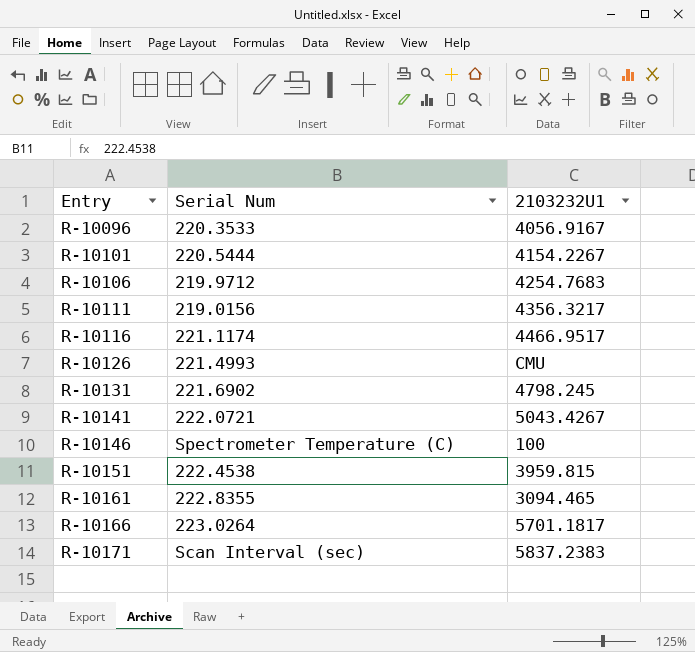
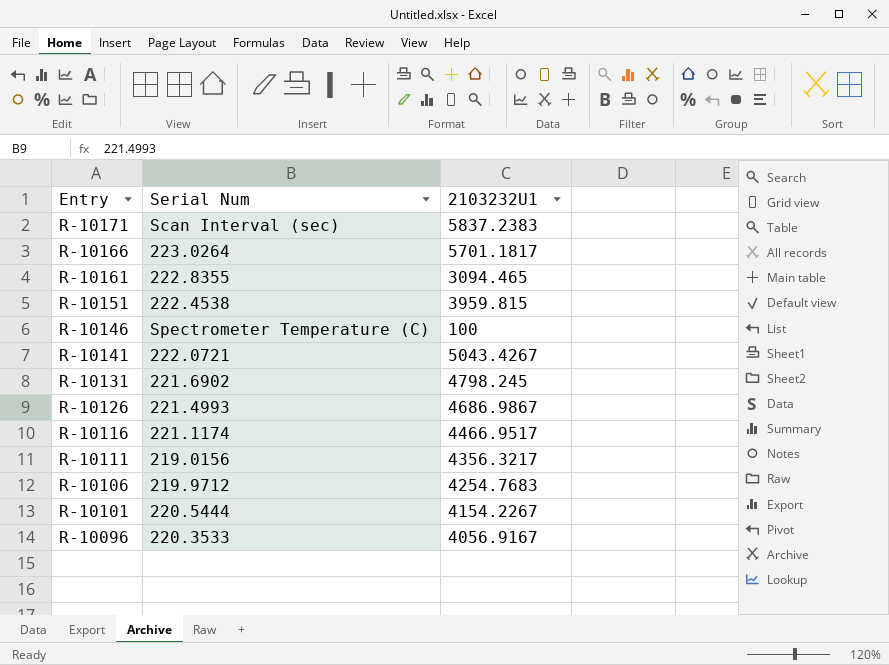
row order: Entry ascending -> Entry descending
R-10126 | 2103232U1: CMU -> 4686.9867

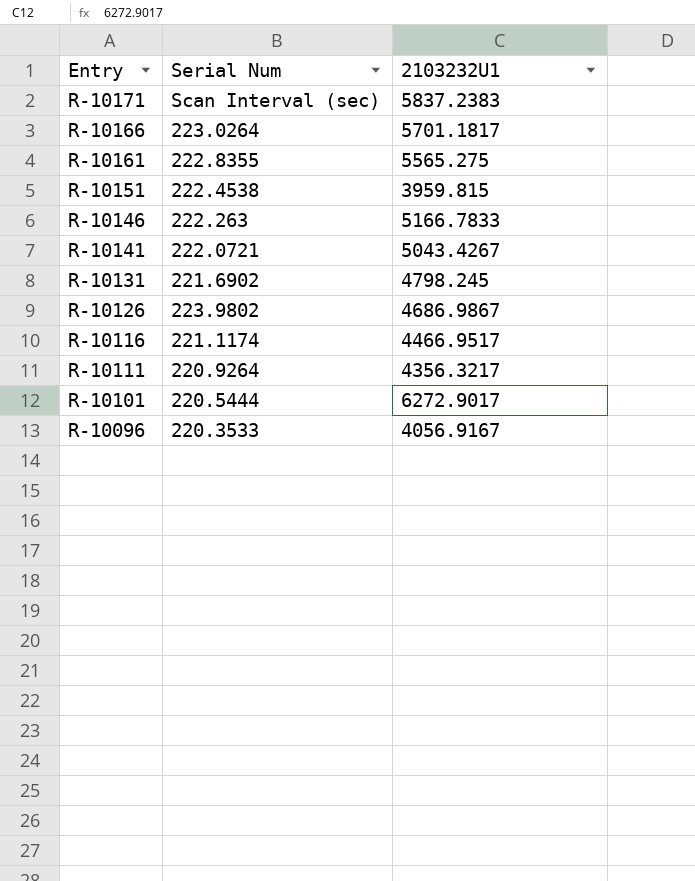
row R-10106: 219.9712 | 4254.7683 -> none
R-10161 | 2103232U1: 3094.465 -> 5565.275
R-10146 | Serial Num: Spectrometer Temperature (C) -> 222.263
R-10146 | 2103232U1: 100 -> 5166.7833
R-10126 | Serial Num: 221.4993 -> 223.9802
R-10111 | Serial Num: 219.0156 -> 220.9264
R-10101 | 2103232U1: 4154.2267 -> 6272.9017

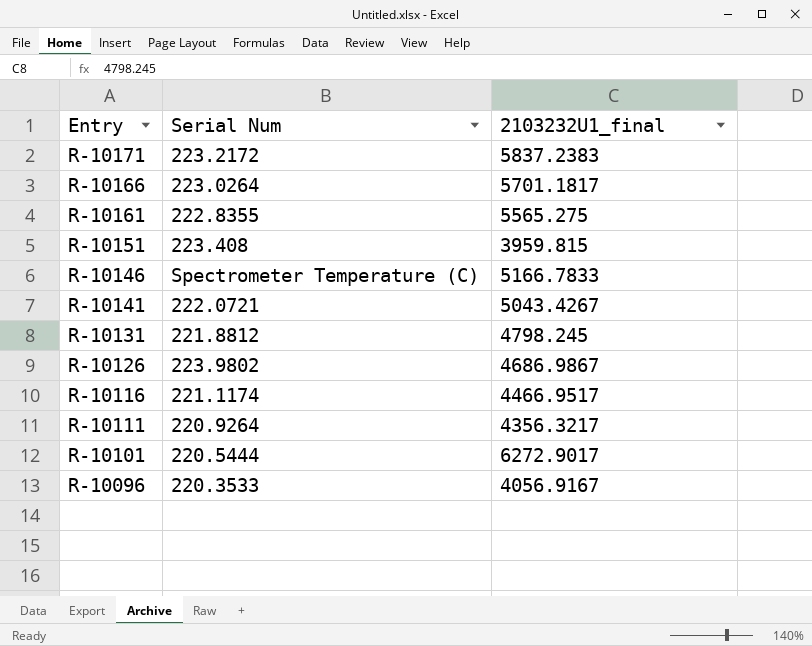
column name: 2103232U1 -> 2103232U1_final
R-10171 | Serial Num: Scan Interval (sec) -> 223.2172
R-10151 | Serial Num: 222.4538 -> 223.408
R-10146 | Serial Num: 222.263 -> Spectrometer Temperature (C)
R-10131 | Serial Num: 221.6902 -> 221.8812

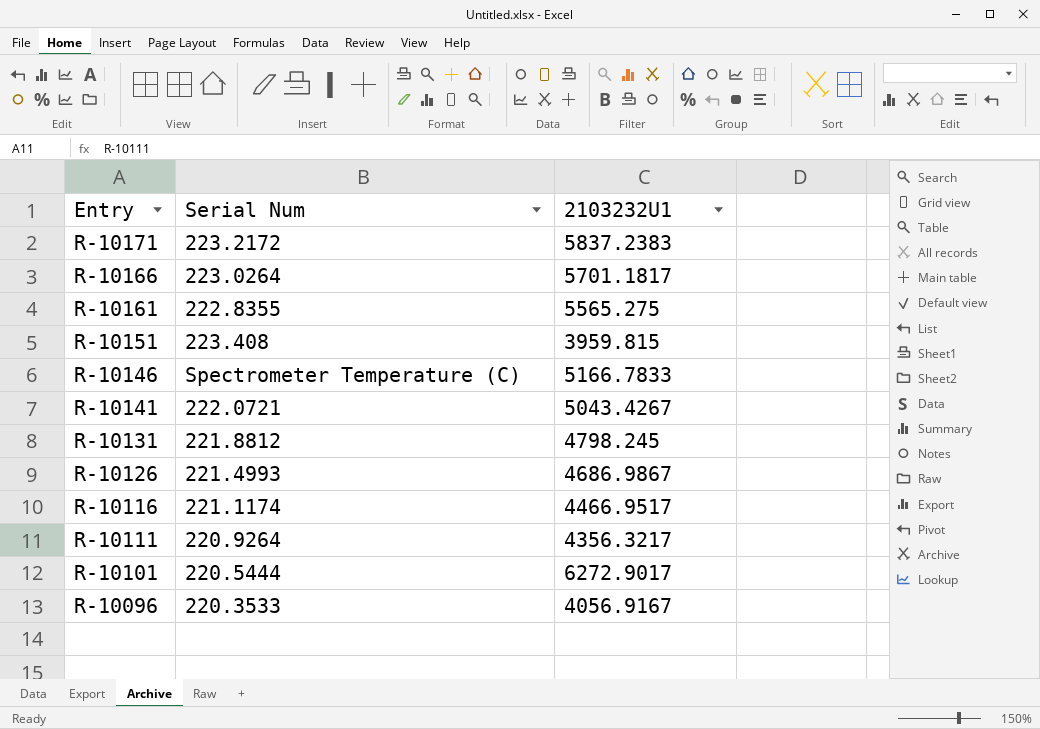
column name: 2103232U1_final -> 2103232U1
R-10126 | Serial Num: 223.9802 -> 221.4993

